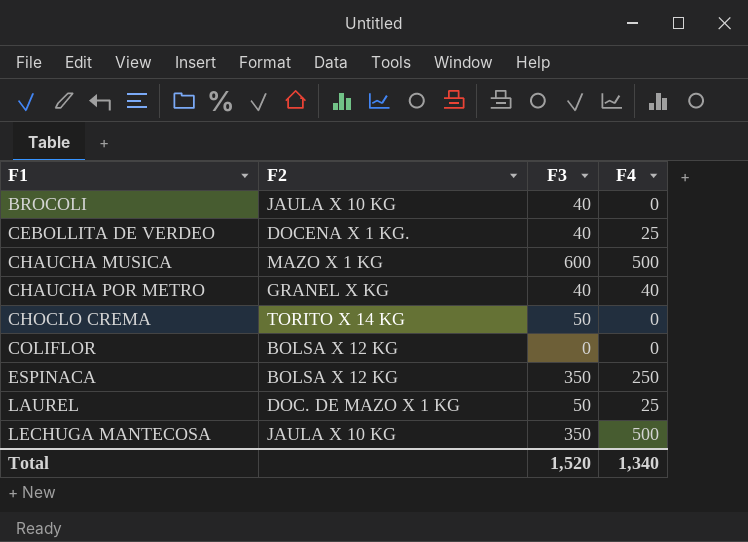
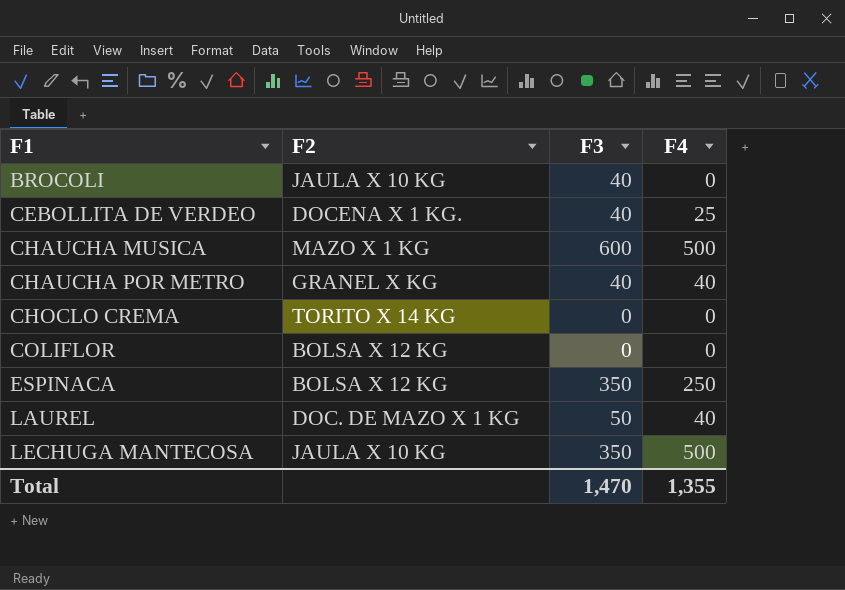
CHOCLO CREMA | F3: 50 -> 0
LAUREL | F4: 25 -> 40
Total | F3: 1,520 -> 1,470
Total | F4: 1,340 -> 1,355

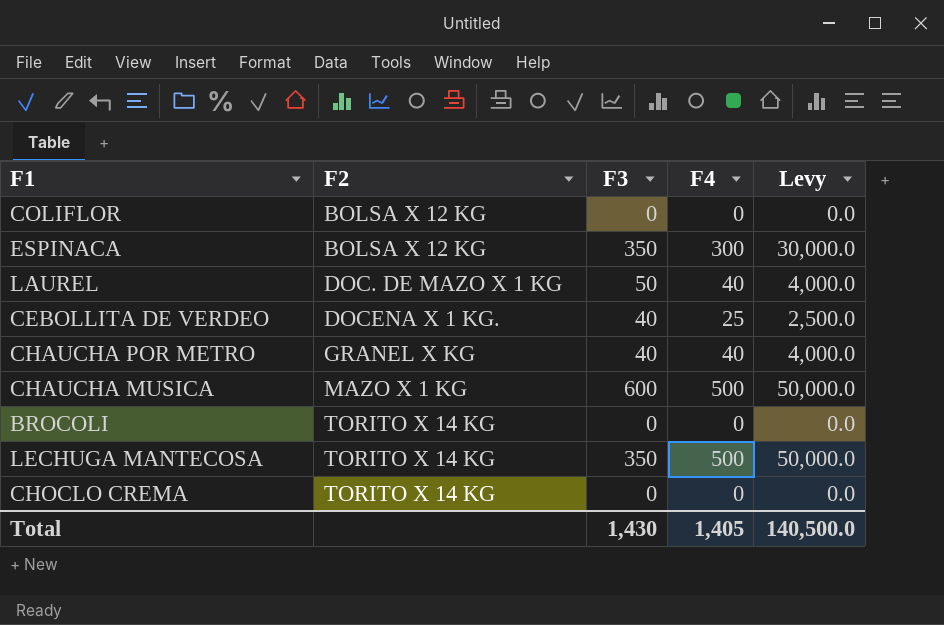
row order: F1 ascending -> F2 ascending
column Levy | formula: none -> [F4] * 100
ESPINACA | F4: 250 -> 300
BROCOLI | F2: JAULA X 10 KG -> TORITO X 14 KG
BROCOLI | F3: 40 -> 0
LECHUGA MANTECOSA | F2: JAULA X 10 KG -> TORITO X 14 KG
Total | F3: 1,470 -> 1,430
Total | F4: 1,355 -> 1,405

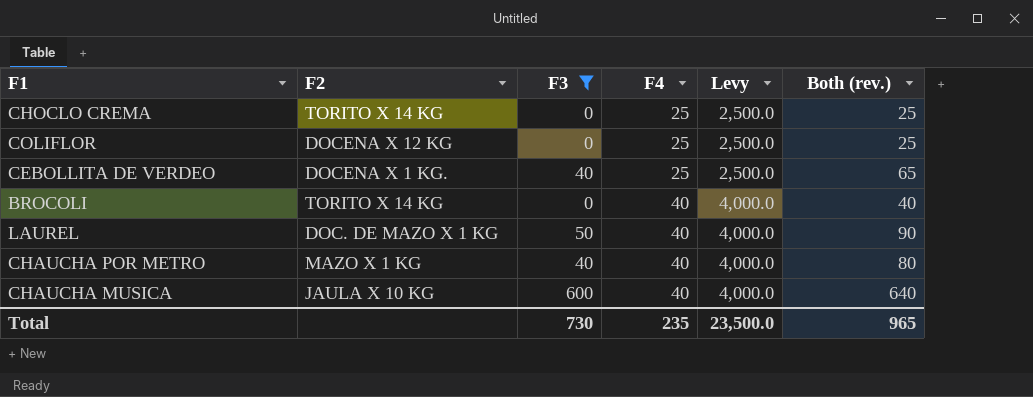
filter: none -> F3 != 350
row order: F2 ascending -> F4 ascending
column Both (rev.) | formula: none -> [F3] + [F4]
CHOCLO CREMA | F4: 0 -> 25
CHOCLO CREMA | Levy: 0.0 -> 2,500.0
COLIFLOR | F2: BOLSA X 12 KG -> DOCENA X 12 KG
COLIFLOR | F4: 0 -> 25
COLIFLOR | Levy: 0.0 -> 2,500.0
BROCOLI | F4: 0 -> 40
BROCOLI | Levy: 0.0 -> 4,000.0
CHAUCHA POR METRO | F2: GRANEL X KG -> MAZO X 1 KG
CHAUCHA MUSICA | F2: MAZO X 1 KG -> JAULA X 10 KG
CHAUCHA MUSICA | F4: 500 -> 40
CHAUCHA MUSICA | Levy: 50,000.0 -> 4,000.0
Total | F3: 1,430 -> 730
Total | F4: 1,405 -> 235
Total | Levy: 140,500.0 -> 23,500.0

